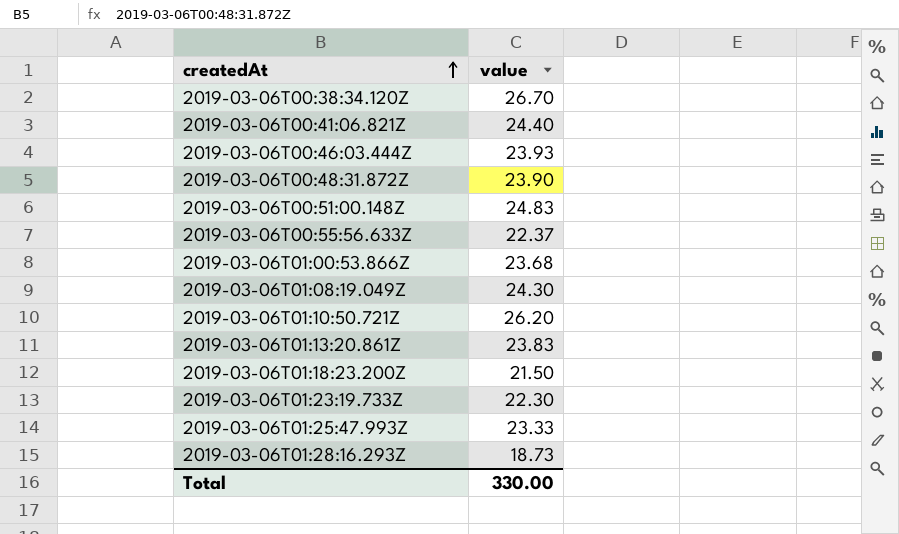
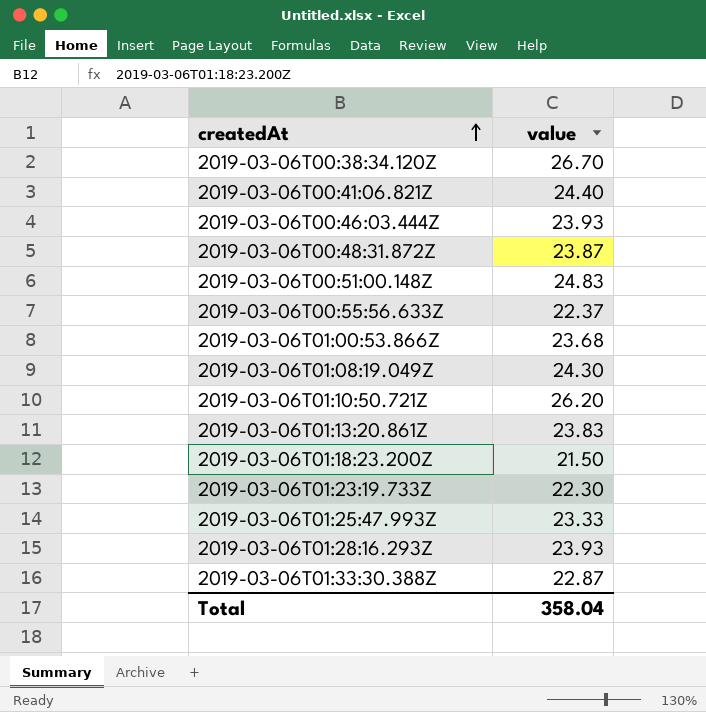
2019-03-06T00:48:31.872Z | value: 23.90 -> 23.87
2019-03-06T01:28:16.293Z | value: 18.73 -> 23.93
row 2019-03-06T01:33:30.388Z: none -> 22.87
Total | value: 330.00 -> 358.04

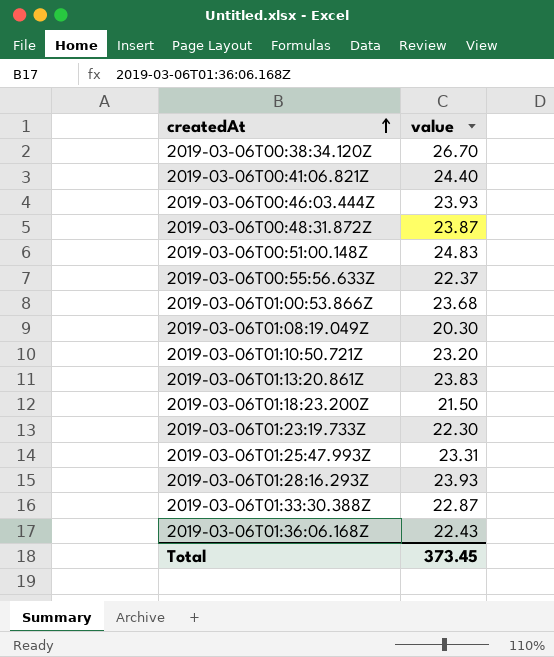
2019-03-06T01:08:19.049Z | value: 24.30 -> 20.30
2019-03-06T01:10:50.721Z | value: 26.20 -> 23.20
2019-03-06T01:25:47.993Z | value: 23.33 -> 23.31
row 2019-03-06T01:36:06.168Z: none -> 22.43
Total | value: 358.04 -> 373.45

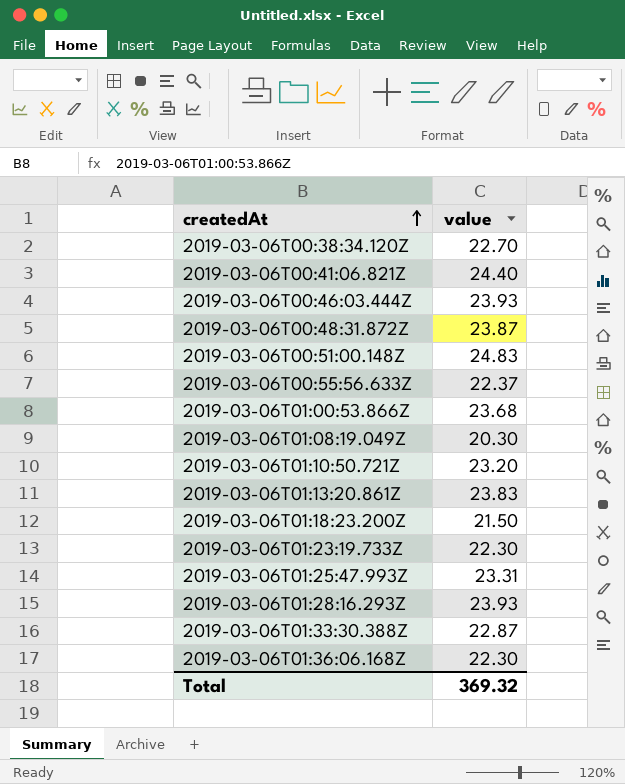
2019-03-06T00:38:34.120Z | value: 26.70 -> 22.70
2019-03-06T01:36:06.168Z | value: 22.43 -> 22.30
Total | value: 373.45 -> 369.32

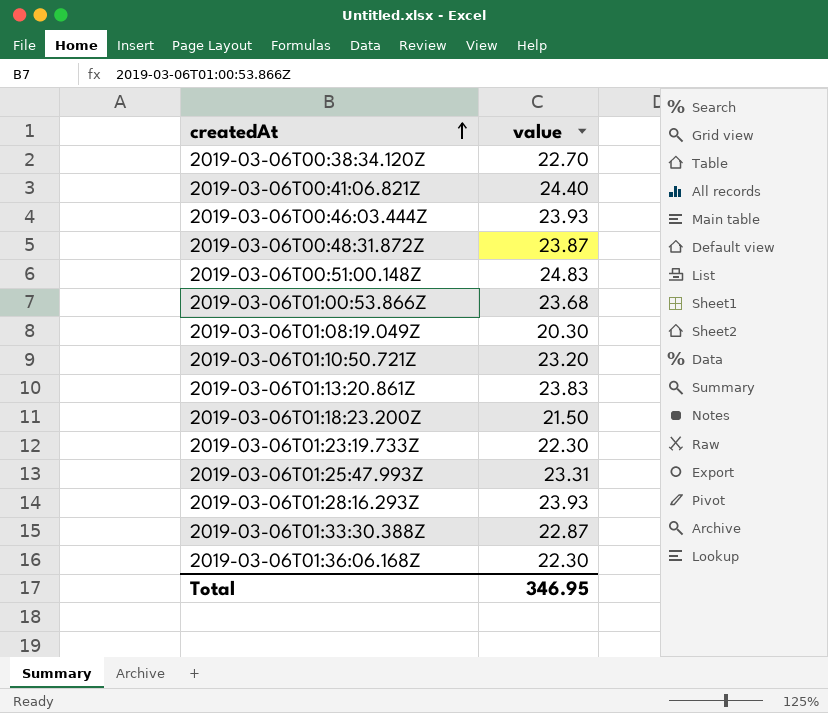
row 2019-03-06T00:55:56.633Z: 22.37 -> none
Total | value: 369.32 -> 346.95

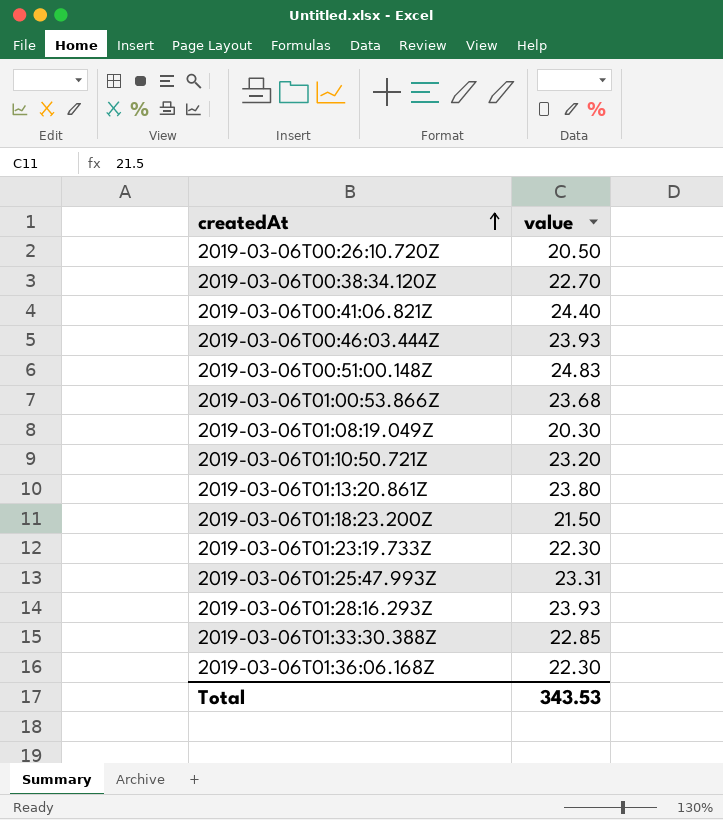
row 2019-03-06T00:48:31.872Z: 23.87 -> none
row 2019-03-06T00:26:10.720Z: none -> 20.50
2019-03-06T01:13:20.861Z | value: 23.83 -> 23.80
2019-03-06T01:33:30.388Z | value: 22.87 -> 22.85
Total | value: 346.95 -> 343.53

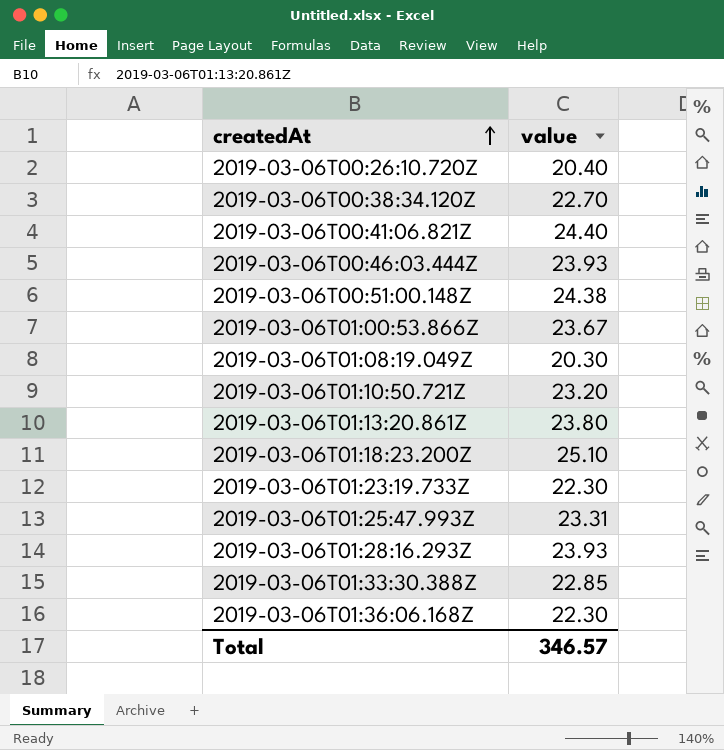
2019-03-06T00:26:10.720Z | value: 20.50 -> 20.40
2019-03-06T00:51:00.148Z | value: 24.83 -> 24.38
2019-03-06T01:00:53.866Z | value: 23.68 -> 23.67
2019-03-06T01:18:23.200Z | value: 21.50 -> 25.10
Total | value: 343.53 -> 346.57

